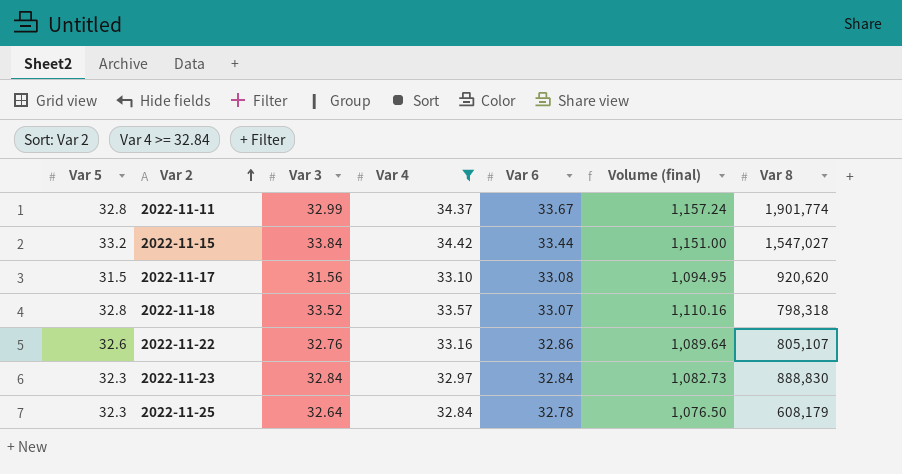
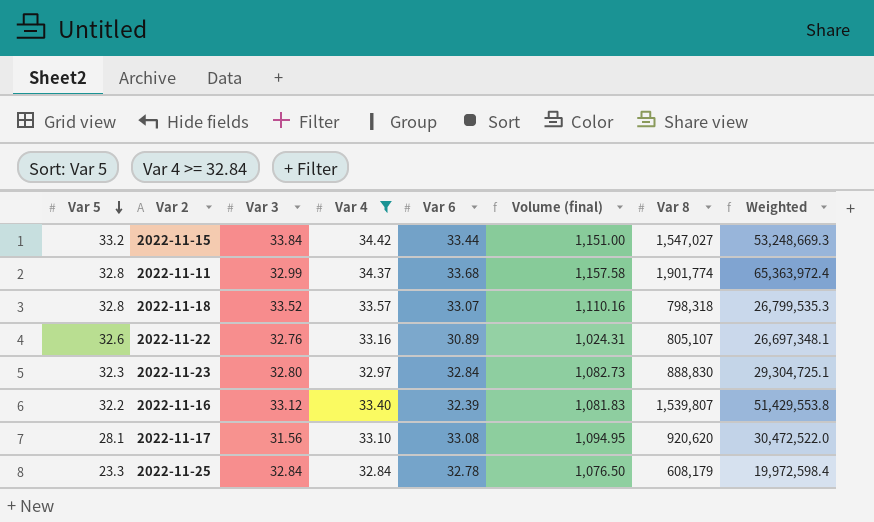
row order: Var 2 ascending -> Var 5 descending
column Weighted | formula: none -> [Var 4] * [Var 8]
2022-11-11 | Var 6: 33.67 -> 33.68
2022-11-11 | Volume (final): 1,157.24 -> 1,157.58
2022-11-22 | Var 6: 32.86 -> 30.89
2022-11-22 | Volume (final): 1,089.64 -> 1,024.31
2022-11-23 | Var 3: 32.84 -> 32.80
row 2022-11-16: none -> 32.2 | 33.12 | 33.40 | 32.39 | 1,081.83 | 1,539,807 | 51,429,553.8
2022-11-17 | Var 5: 31.5 -> 28.1
2022-11-25 | Var 5: 32.3 -> 23.3
2022-11-25 | Var 3: 32.64 -> 32.84

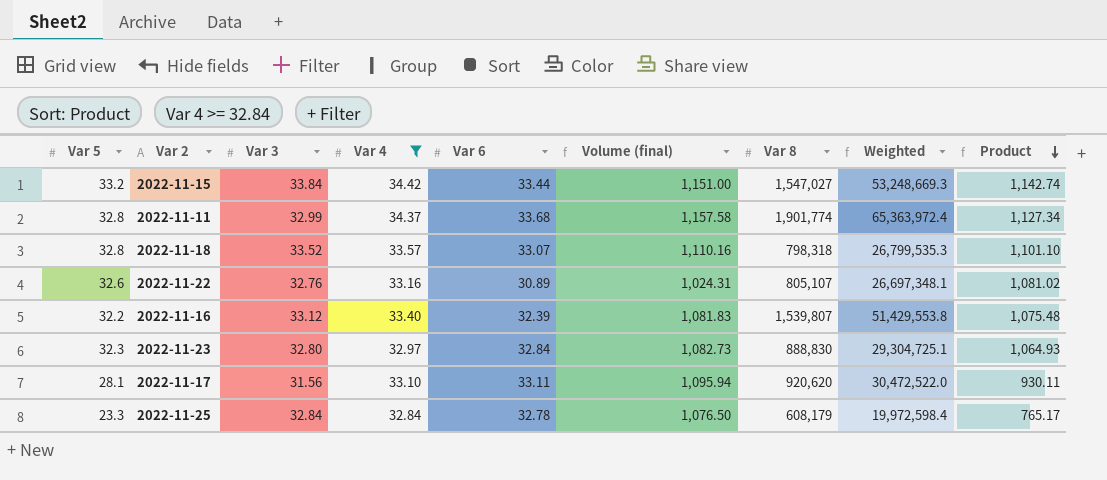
row order: Var 5 descending -> Product descending
column Product | formula: none -> [Var 5] * [Var 4]
2022-11-17 | Var 6: 33.08 -> 33.11
2022-11-17 | Volume (final): 1,094.95 -> 1,095.94

